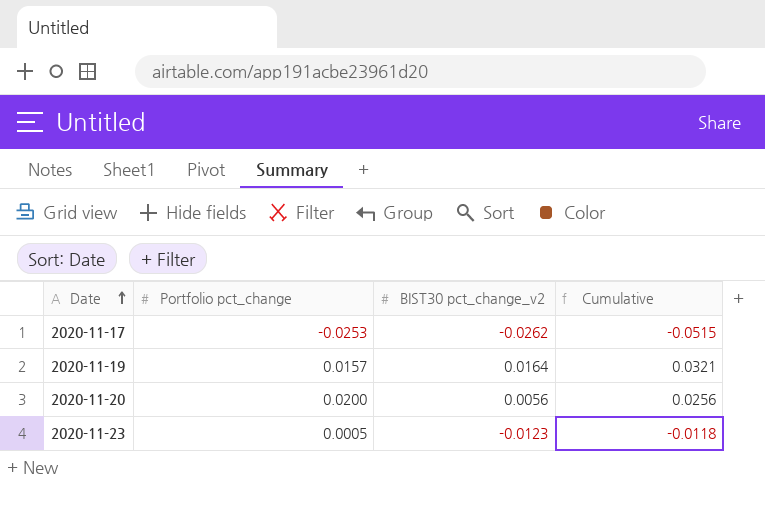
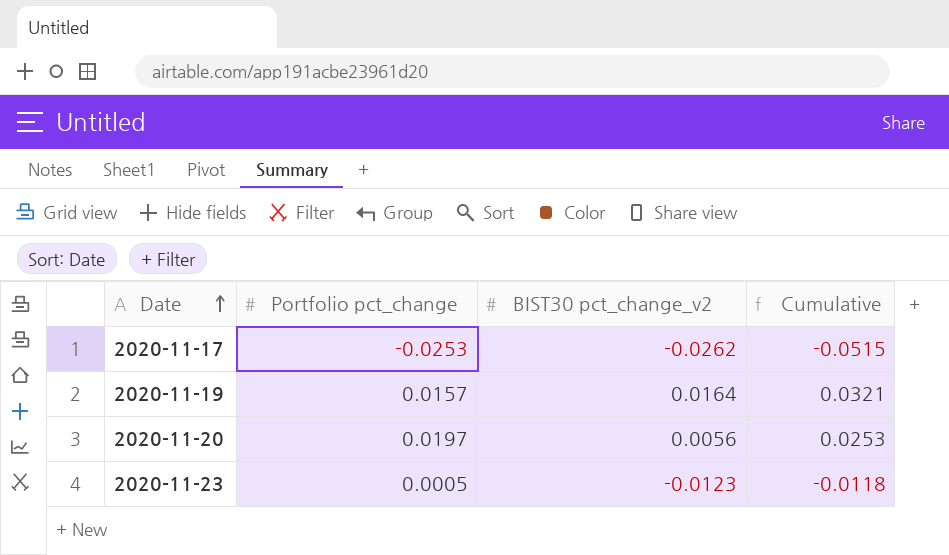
2020-11-20 | Portfolio pct_change: 0.0200 -> 0.0197
2020-11-20 | Cumulative: 0.0256 -> 0.0253

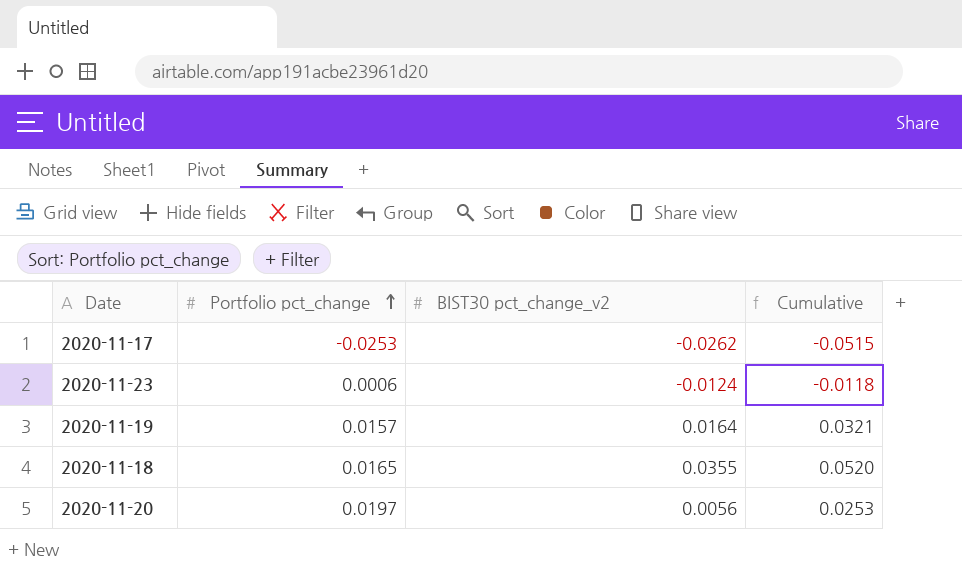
row order: Date ascending -> Portfolio pct_change ascending
2020-11-23 | Portfolio pct_change: 0.0005 -> 0.0006
2020-11-23 | BIST30 pct_change_v2: -0.0123 -> -0.0124
row 2020-11-18: none -> 0.0165 | 0.0355 | 0.0520

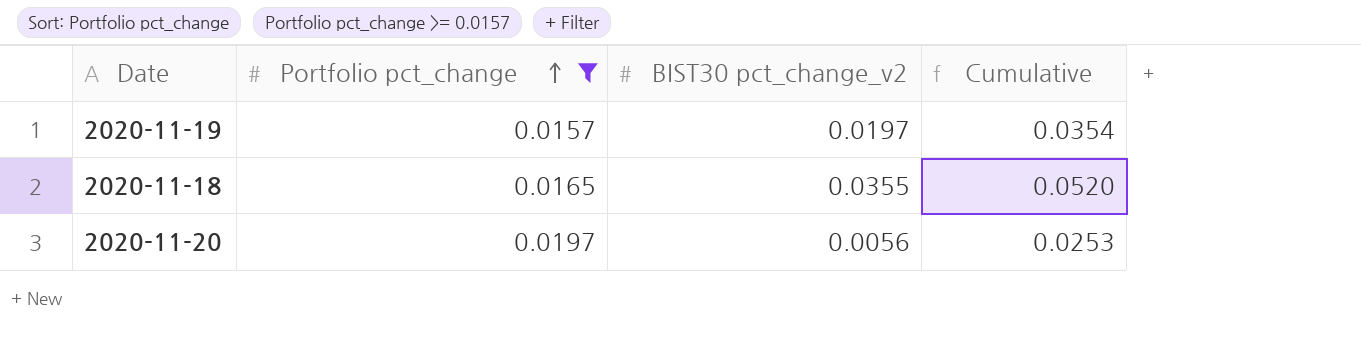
filter: none -> Portfolio pct_change >= 0.0157
2020-11-19 | BIST30 pct_change_v2: 0.0164 -> 0.0197
2020-11-19 | Cumulative: 0.0321 -> 0.0354

